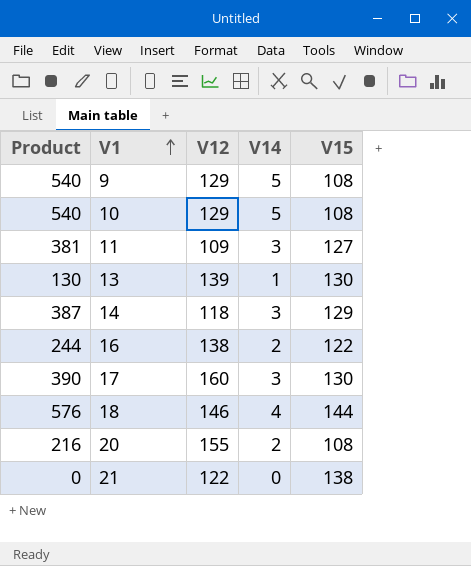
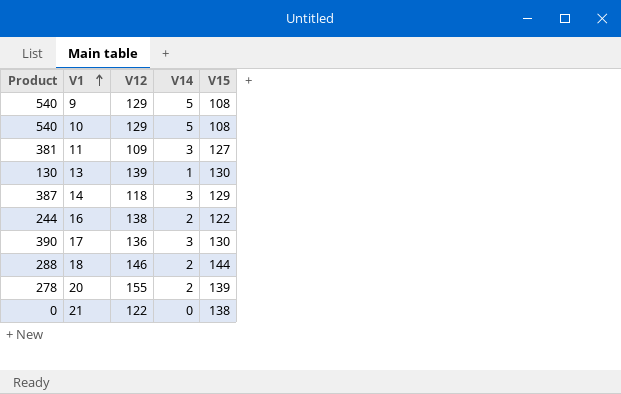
17 | V12: 160 -> 136
18 | Product: 576 -> 288
18 | V14: 4 -> 2
20 | Product: 216 -> 278
20 | V15: 108 -> 139

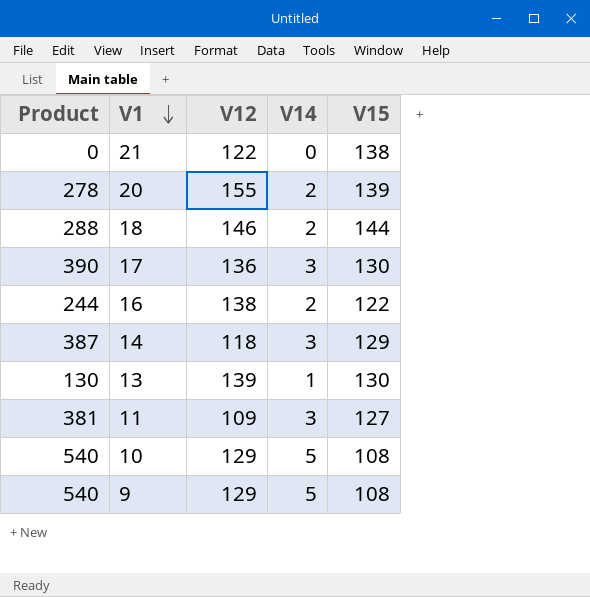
row order: V1 ascending -> V1 descending

